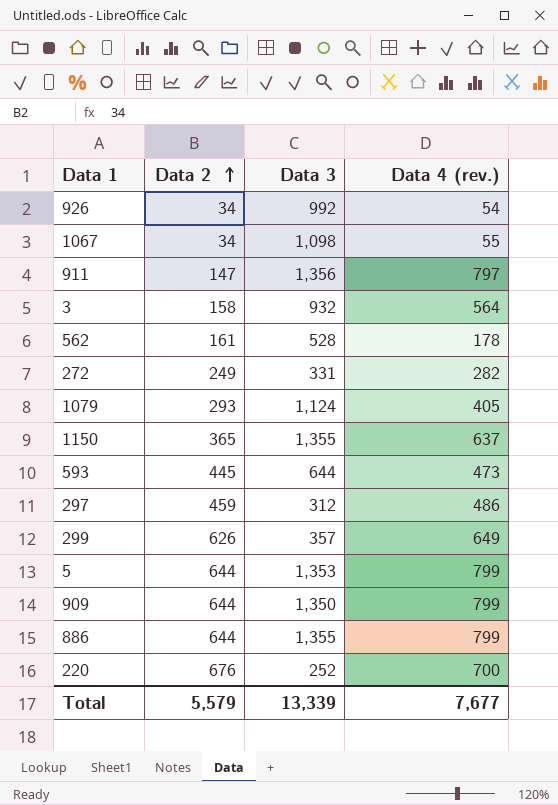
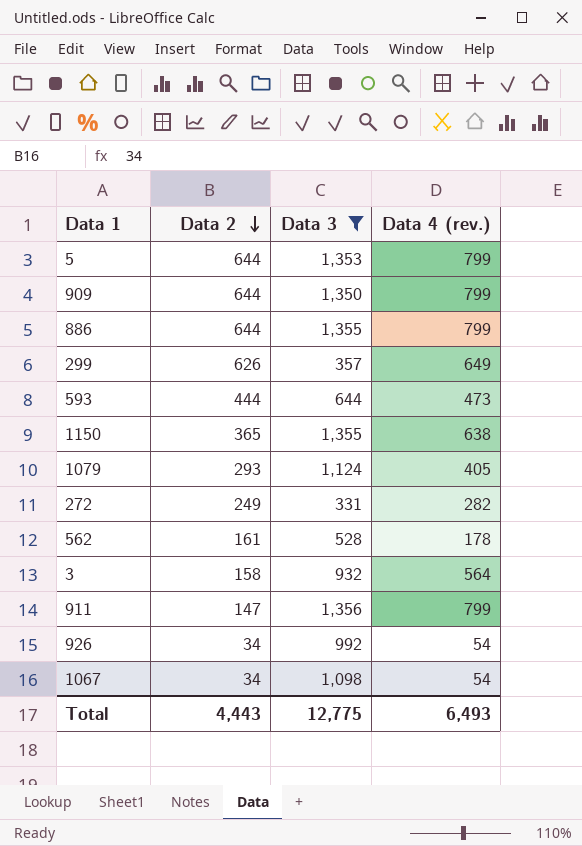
filter: none -> Data 3 >= 331
row order: Data 2 ascending -> Data 2 descending
593 | Data 2: 445 -> 444
1150 | Data 4 (rev.): 637 -> 638
911 | Data 4 (rev.): 797 -> 799
1067 | Data 4 (rev.): 55 -> 54
Total | Data 2: 5,579 -> 4,443
Total | Data 3: 13,339 -> 12,775
Total | Data 4 (rev.): 7,677 -> 6,493

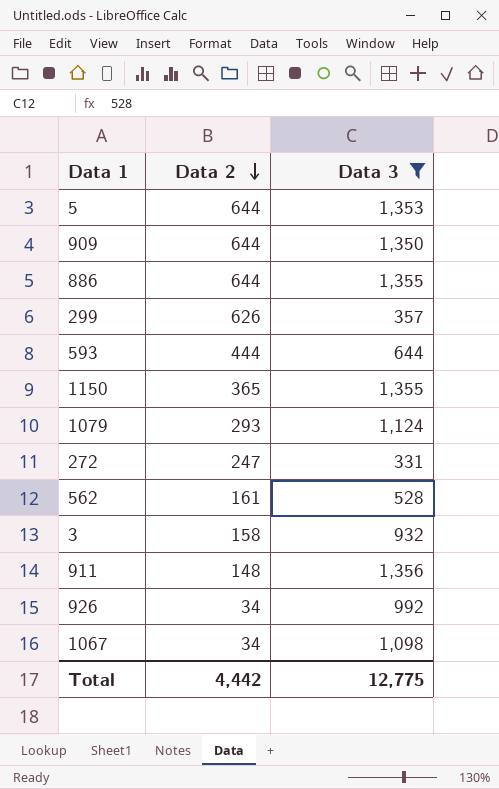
column Data 4 (rev.) | position: 4 -> none
272 | Data 2: 249 -> 247
911 | Data 2: 147 -> 148
Total | Data 2: 4,443 -> 4,442

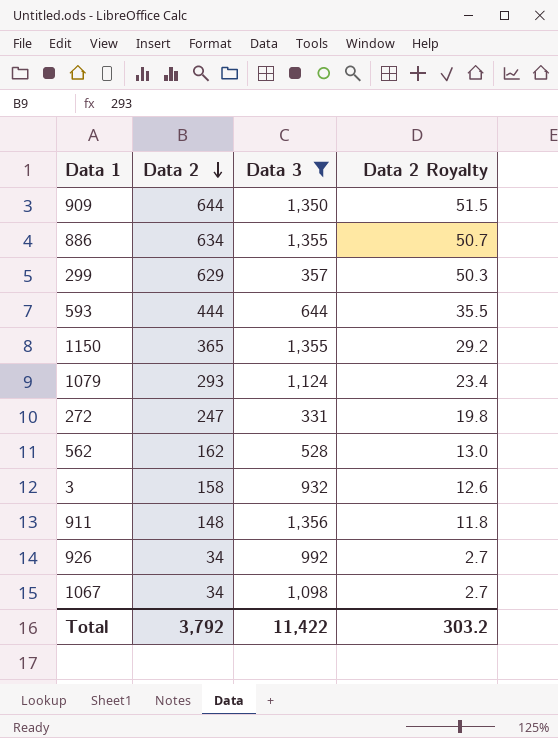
column Data 2 Royalty | formula: none -> [Data 2] * 0.08
row 5: 644 | 1,353 -> none
886 | Data 2: 644 -> 634
299 | Data 2: 626 -> 629
562 | Data 2: 161 -> 162
Total | Data 2: 4,442 -> 3,792
Total | Data 3: 12,775 -> 11,422

